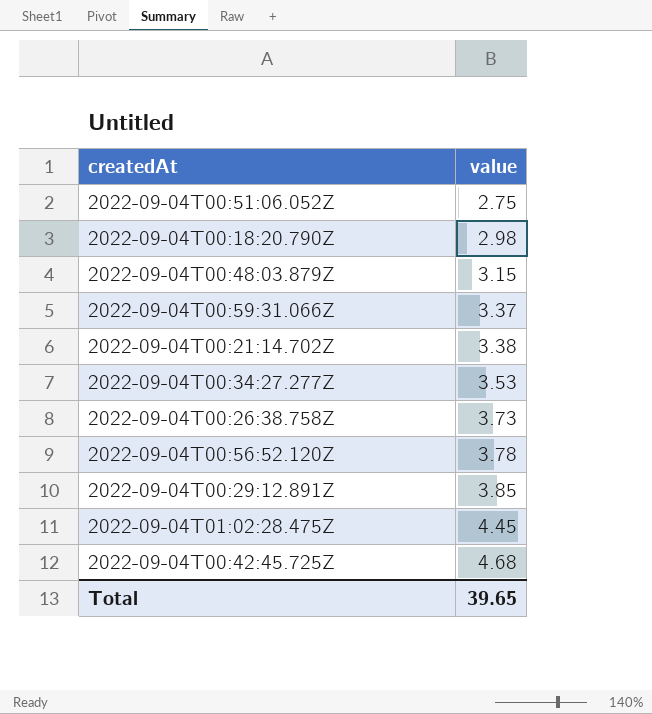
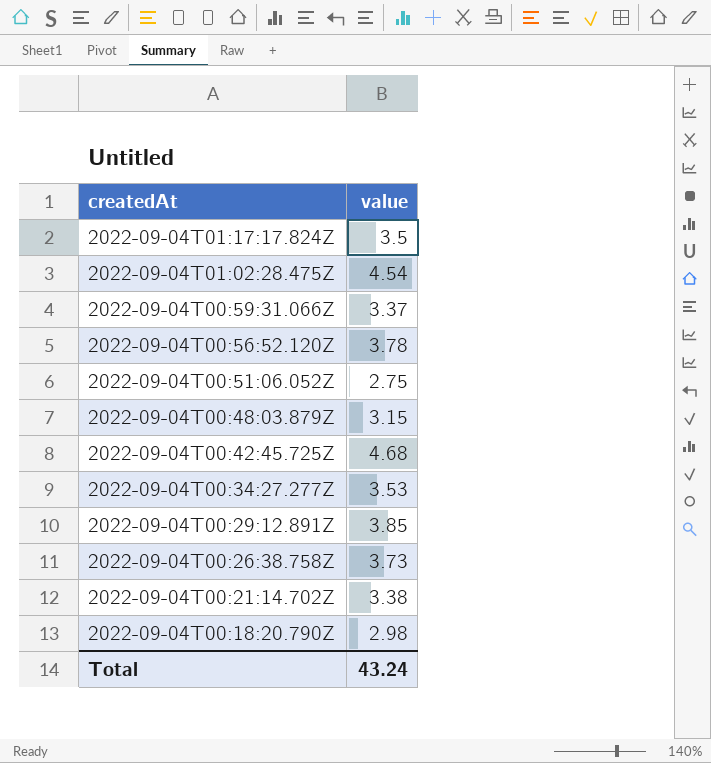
row order: value ascending -> createdAt descending
row 2022-09-04T01:17:17.824Z: none -> 3.5
2022-09-04T01:02:28.475Z | value: 4.45 -> 4.54
Total | value: 39.65 -> 43.24

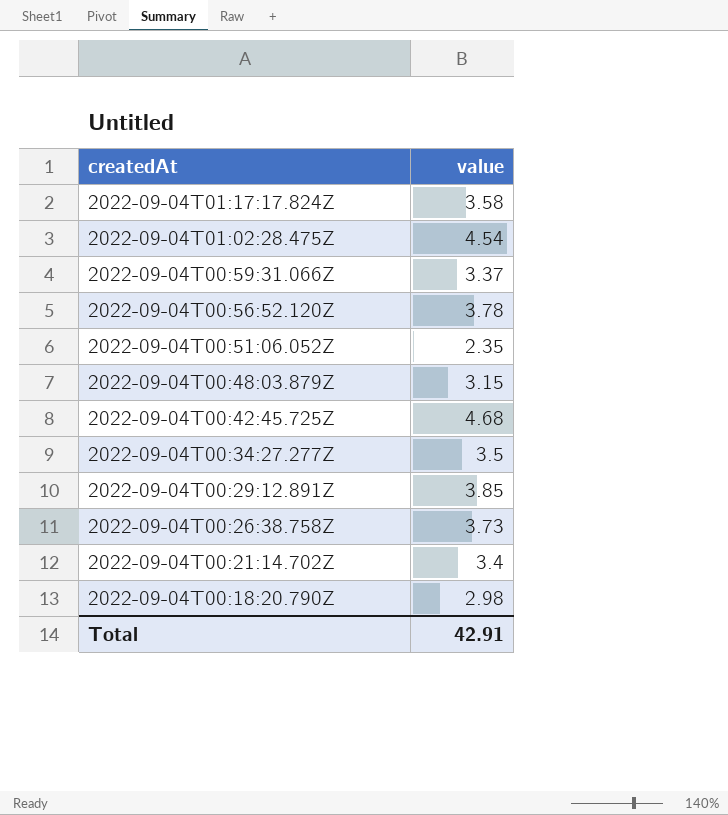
2022-09-04T01:17:17.824Z | value: 3.5 -> 3.58
2022-09-04T00:51:06.052Z | value: 2.75 -> 2.35
2022-09-04T00:34:27.277Z | value: 3.53 -> 3.5
2022-09-04T00:21:14.702Z | value: 3.38 -> 3.4
Total | value: 43.24 -> 42.91

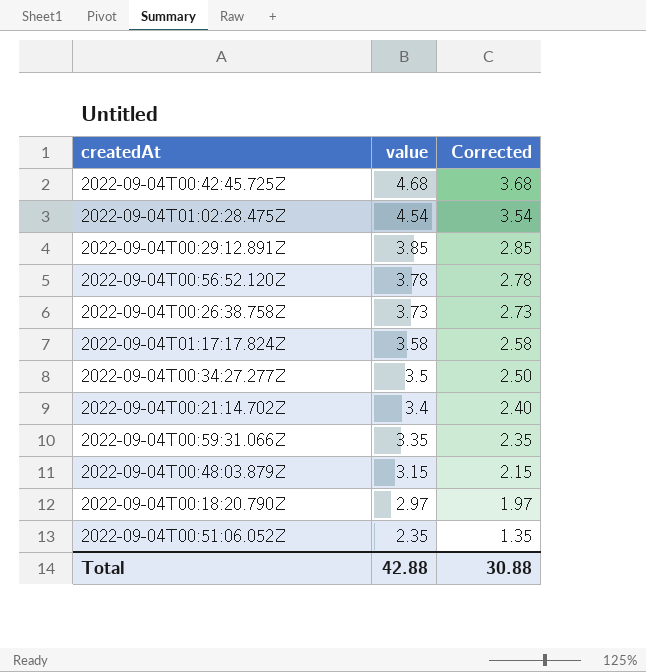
row order: createdAt descending -> value descending
column Corrected | formula: none -> [value] - 1
2022-09-04T00:59:31.066Z | value: 3.37 -> 3.35
2022-09-04T00:18:20.790Z | value: 2.98 -> 2.97
Total | value: 42.91 -> 42.88

